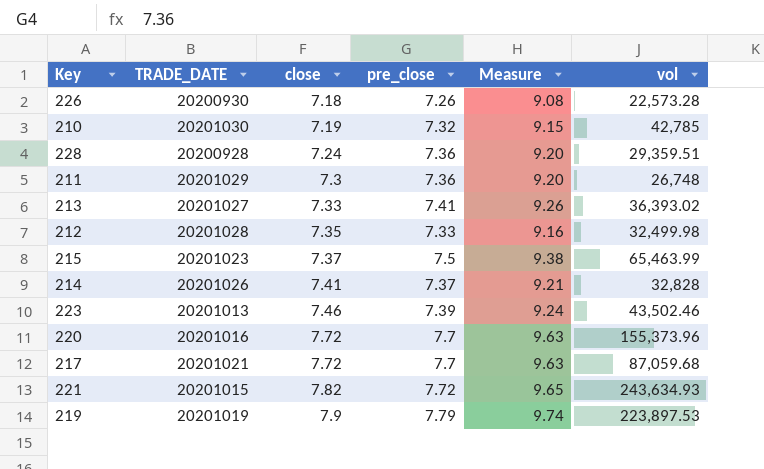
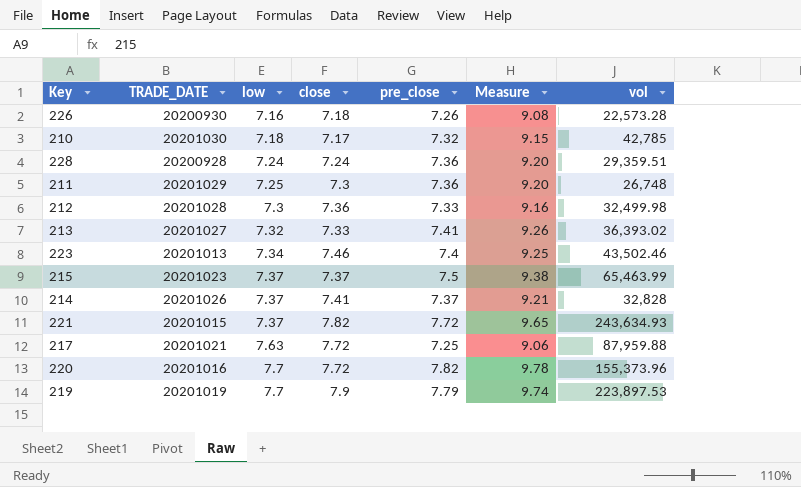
row order: close ascending -> low ascending
column low | position: none -> 3
210 | close: 7.19 -> 7.17
212 | close: 7.35 -> 7.36
223 | pre_close: 7.39 -> 7.4
223 | Measure: 9.24 -> 9.25
217 | pre_close: 7.7 -> 7.25
217 | Measure: 9.63 -> 9.06
217 | vol: 87,059.68 -> 87,959.88
220 | pre_close: 7.7 -> 7.82
220 | Measure: 9.63 -> 9.78

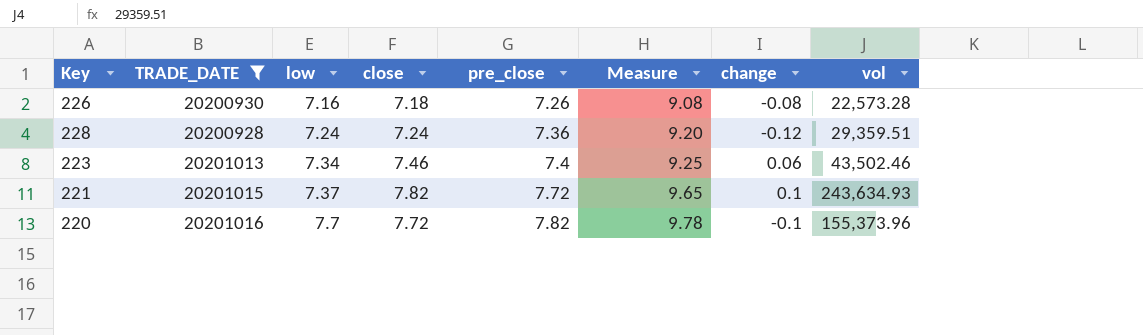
filter: none -> TRADE_DATE <= 20201016
column change | formula: none -> [close] - [pre_close]

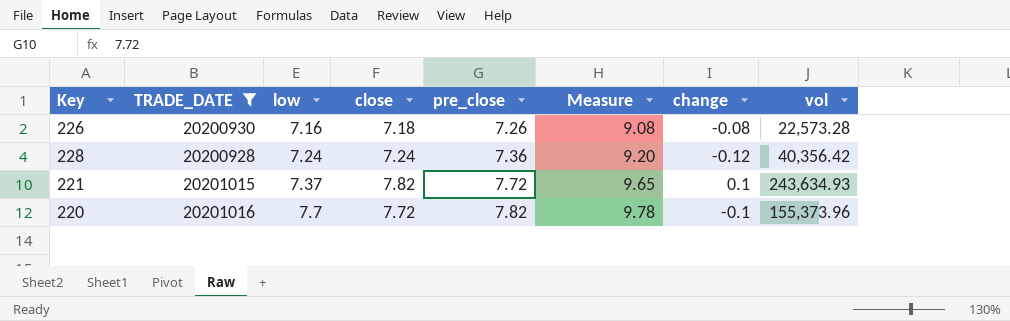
row 223: 20201013 | 7.34 | 7.46 | 7.4 | 9.25 | 0.06 | 43,502.46 -> none
228 | vol: 29,359.51 -> 40,356.42

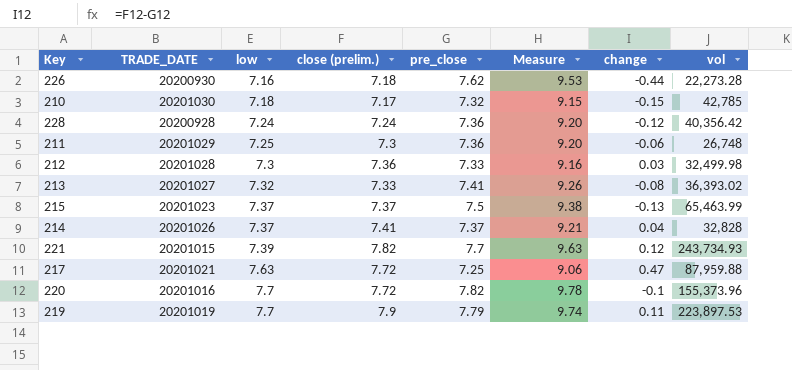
filter: TRADE_DATE <= 20201016 -> none
column name: close -> close (prelim.)
226 | pre_close: 7.26 -> 7.62
226 | Measure: 9.08 -> 9.53
226 | change: -0.08 -> -0.44
226 | vol: 22,573.28 -> 22,273.28
221 | low: 7.37 -> 7.39
221 | pre_close: 7.72 -> 7.7
221 | Measure: 9.65 -> 9.63
221 | change: 0.1 -> 0.12
221 | vol: 243,634.93 -> 243,734.93

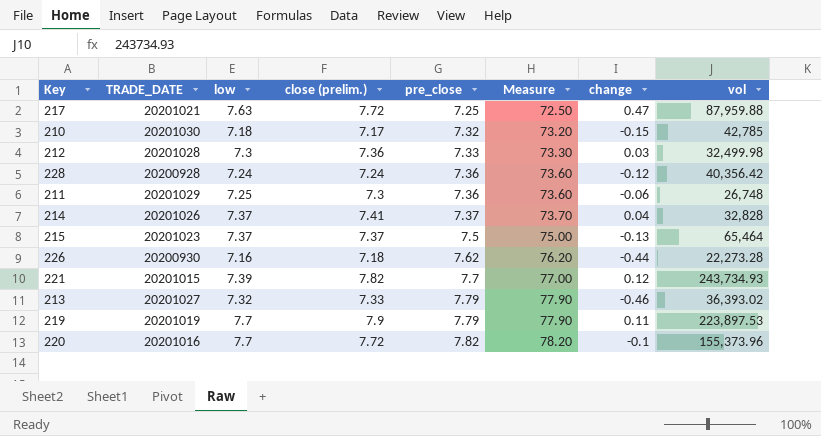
row order: low ascending -> pre_close ascending
column Measure | formula: [pre_close] * 1.25 -> [pre_close] * 10
215 | vol: 65,463.99 -> 65,464
213 | pre_close: 7.41 -> 7.79
213 | change: -0.08 -> -0.46

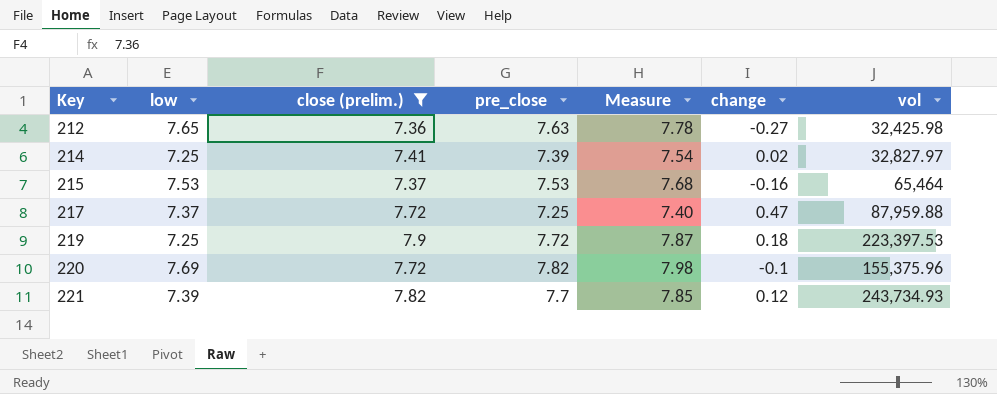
filter: none -> close (prelim.) >= 7.36
row order: pre_close ascending -> Key ascending
column TRADE_DATE | position: 2 -> none
column Measure | formula: [pre_close] * 10 -> [pre_close] * 1.02
212 | low: 7.3 -> 7.65
212 | pre_close: 7.33 -> 7.63
212 | change: 0.03 -> -0.27
212 | vol: 32,499.98 -> 32,425.98
214 | low: 7.37 -> 7.25
214 | pre_close: 7.37 -> 7.39
214 | change: 0.04 -> 0.02
214 | vol: 32,828 -> 32,827.97
215 | low: 7.37 -> 7.53
215 | pre_close: 7.5 -> 7.53
215 | change: -0.13 -> -0.16
217 | low: 7.63 -> 7.37
219 | low: 7.7 -> 7.25
219 | pre_close: 7.79 -> 7.72
219 | change: 0.11 -> 0.18
219 | vol: 223,897.53 -> 223,397.53
220 | low: 7.7 -> 7.69
220 | vol: 155,373.96 -> 155,375.96

